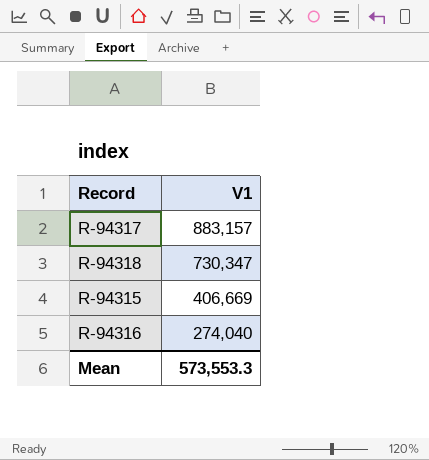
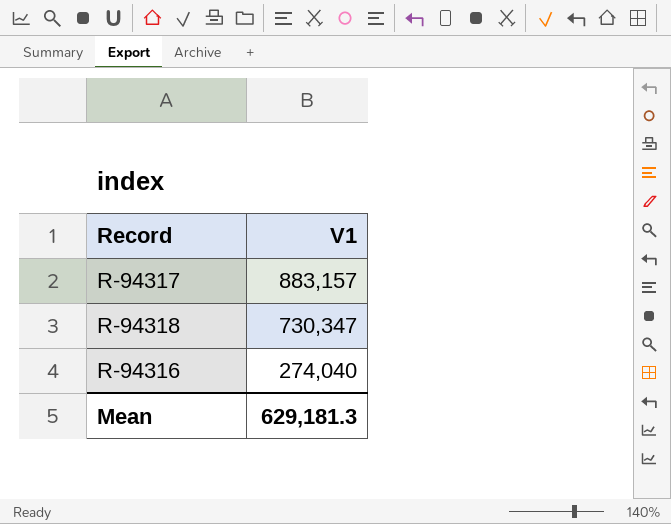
row R-94315: 406,669 -> none
Mean | V1: 573,553.3 -> 629,181.3

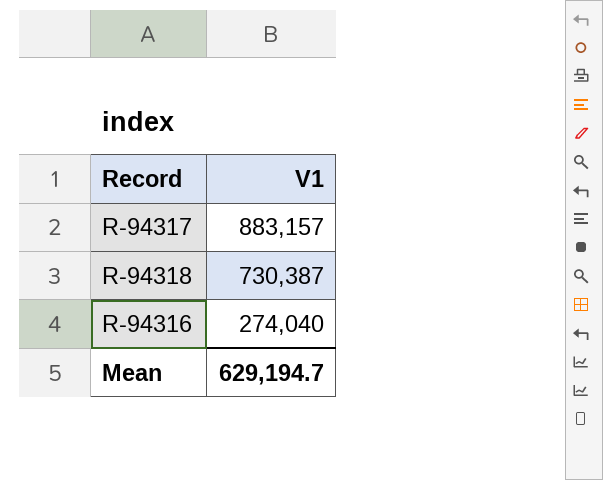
R-94318 | V1: 730,347 -> 730,387
Mean | V1: 629,181.3 -> 629,194.7

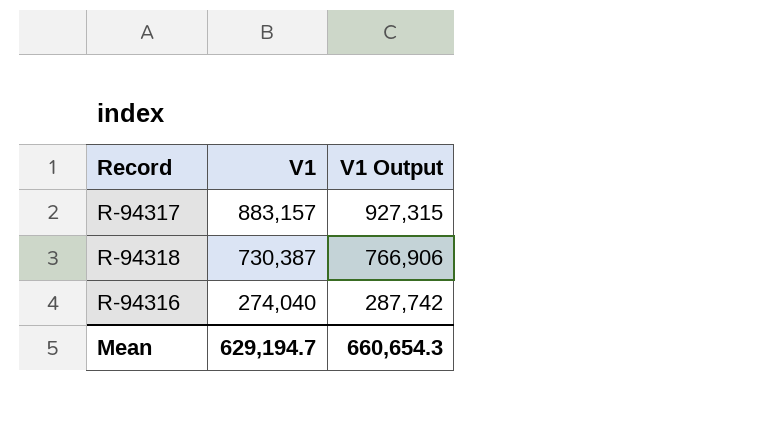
column V1 Output | formula: none -> [V1] * 1.05

